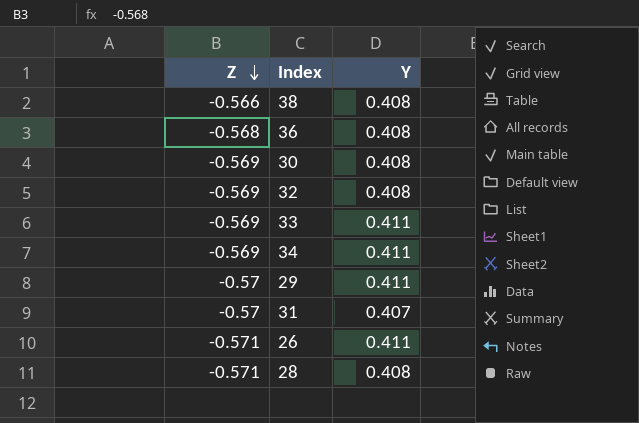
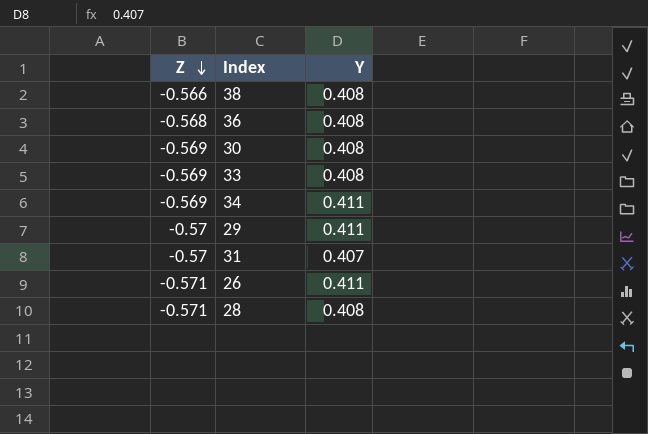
row 32: -0.569 | 0.408 -> none
33 | Y: 0.411 -> 0.408

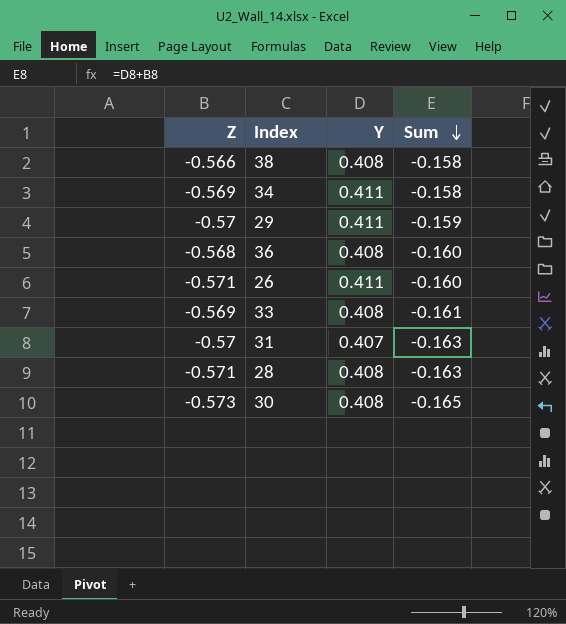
row order: Z descending -> Sum descending
column Sum | formula: none -> [Z] + [Y]
30 | Z: -0.569 -> -0.573

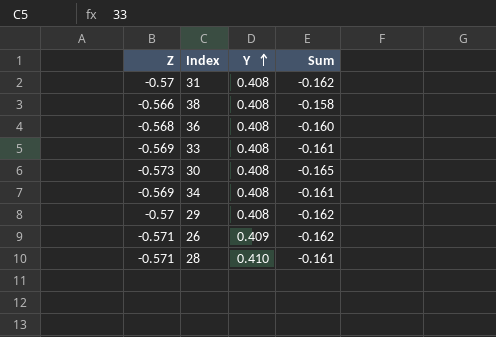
row order: Sum descending -> Y ascending
31 | Y: 0.407 -> 0.408
31 | Sum: -0.163 -> -0.162
34 | Y: 0.411 -> 0.408
34 | Sum: -0.158 -> -0.161
29 | Y: 0.411 -> 0.408
29 | Sum: -0.159 -> -0.162
26 | Y: 0.411 -> 0.409
26 | Sum: -0.160 -> -0.162
28 | Y: 0.408 -> 0.410
28 | Sum: -0.163 -> -0.161

